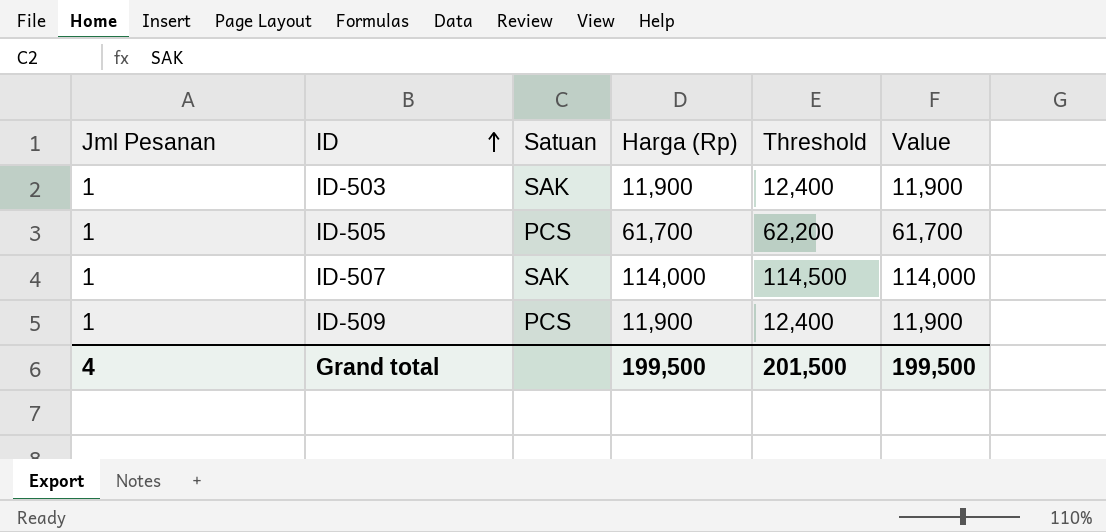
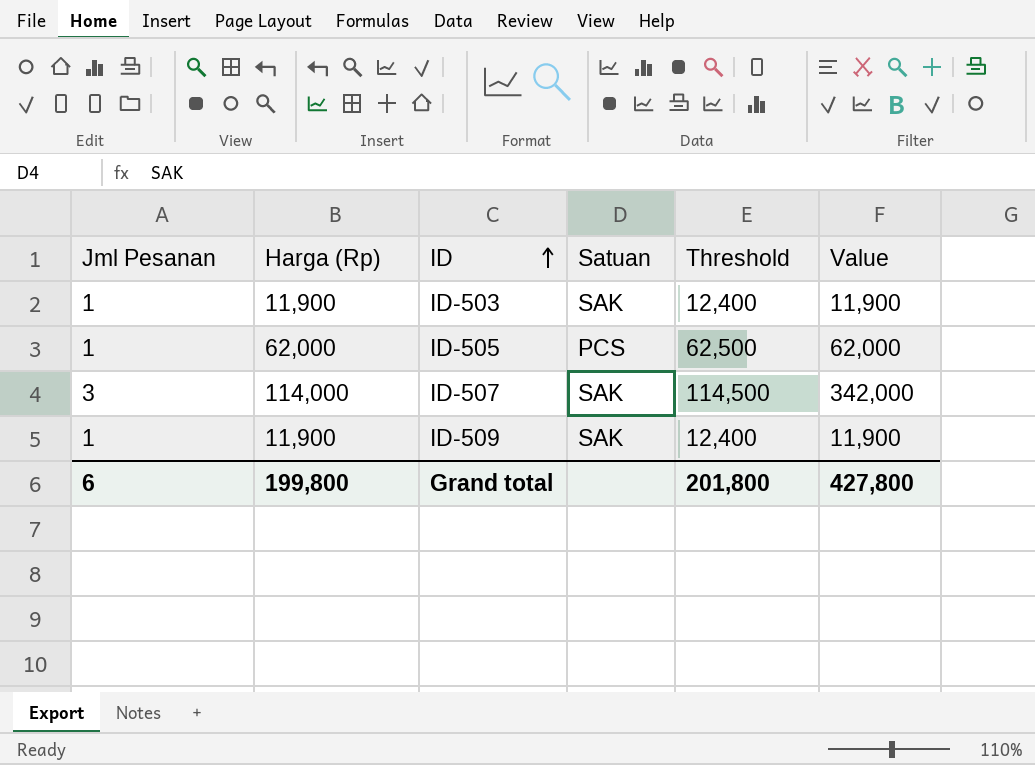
column Harga (Rp) | position: 4 -> 2
ID-505 | Harga (Rp): 61,700 -> 62,000
ID-505 | Threshold: 62,200 -> 62,500
ID-505 | Value: 61,700 -> 62,000
ID-507 | Jml Pesanan: 1 -> 3
ID-507 | Value: 114,000 -> 342,000
ID-509 | Satuan: PCS -> SAK
Grand total | Jml Pesanan: 4 -> 6
Grand total | Harga (Rp): 199,500 -> 199,800
Grand total | Threshold: 201,500 -> 201,800
Grand total | Value: 199,500 -> 427,800

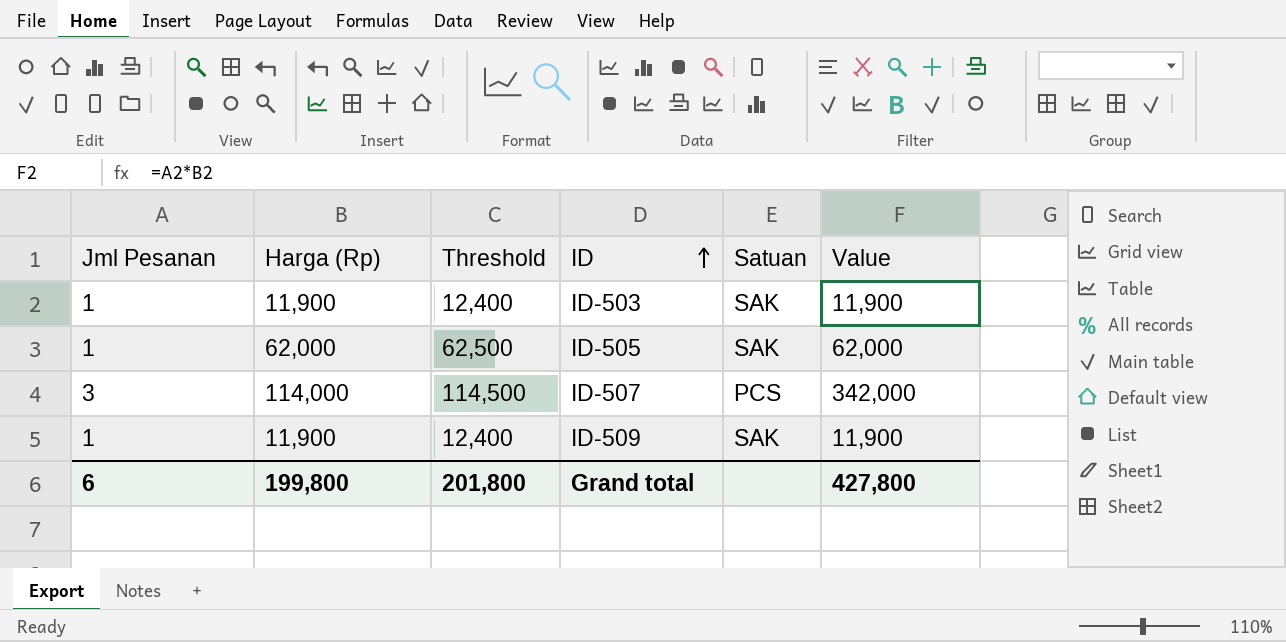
column Threshold | position: 5 -> 3
ID-505 | Satuan: PCS -> SAK
ID-507 | Satuan: SAK -> PCS

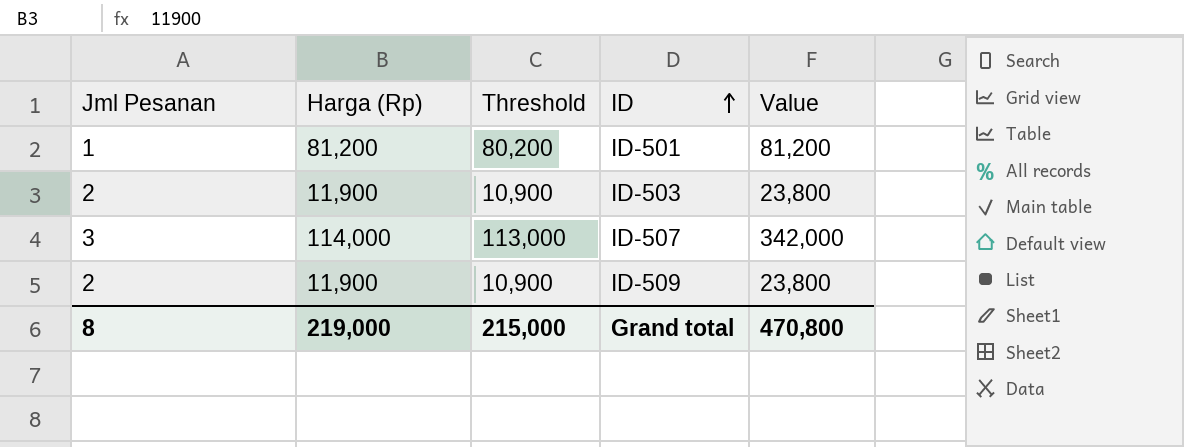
column Satuan | position: 5 -> none
column Threshold | formula: [Harga (Rp)] + 500 -> [Harga (Rp)] - 1000
row ID-505: 1 | 62,000 | 62,500 | SAK | 62,000 -> none
row ID-501: none -> 1 | 81,200 | 80,200 | 81,200
ID-503 | Jml Pesanan: 1 -> 2
ID-503 | Value: 11,900 -> 23,800
ID-509 | Jml Pesanan: 1 -> 2
ID-509 | Value: 11,900 -> 23,800
Grand total | Jml Pesanan: 6 -> 8
Grand total | Harga (Rp): 199,800 -> 219,000
Grand total | Threshold: 201,800 -> 215,000
Grand total | Value: 427,800 -> 470,800

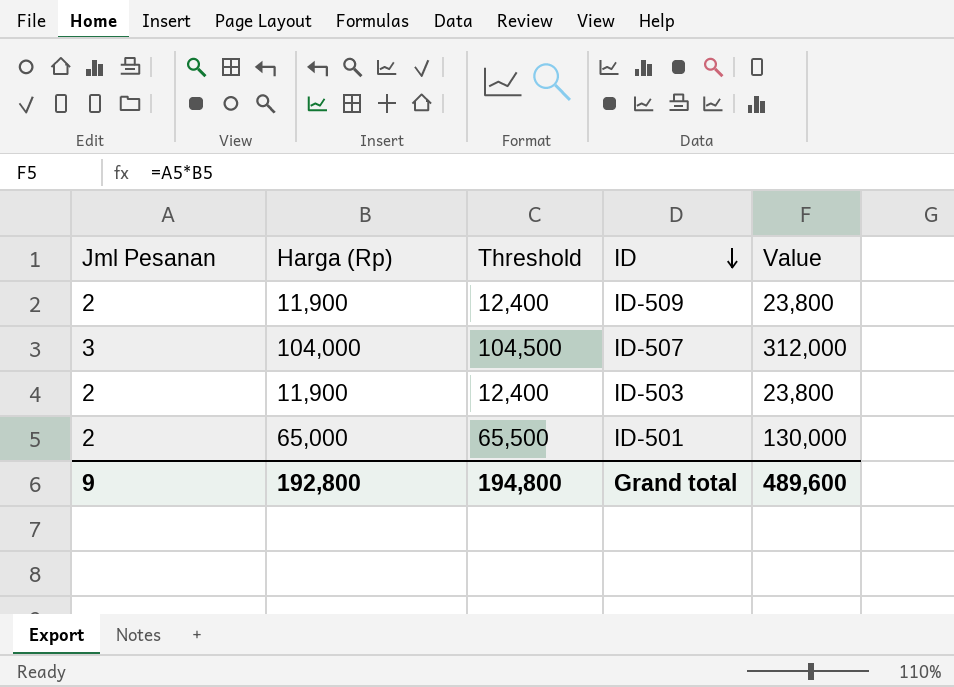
row order: ID ascending -> ID descending
column Threshold | formula: [Harga (Rp)] - 1000 -> [Harga (Rp)] + 500
ID-507 | Harga (Rp): 114,000 -> 104,000
ID-507 | Value: 342,000 -> 312,000
ID-501 | Jml Pesanan: 1 -> 2
ID-501 | Harga (Rp): 81,200 -> 65,000
ID-501 | Value: 81,200 -> 130,000
Grand total | Jml Pesanan: 8 -> 9
Grand total | Harga (Rp): 219,000 -> 192,800
Grand total | Threshold: 215,000 -> 194,800
Grand total | Value: 470,800 -> 489,600

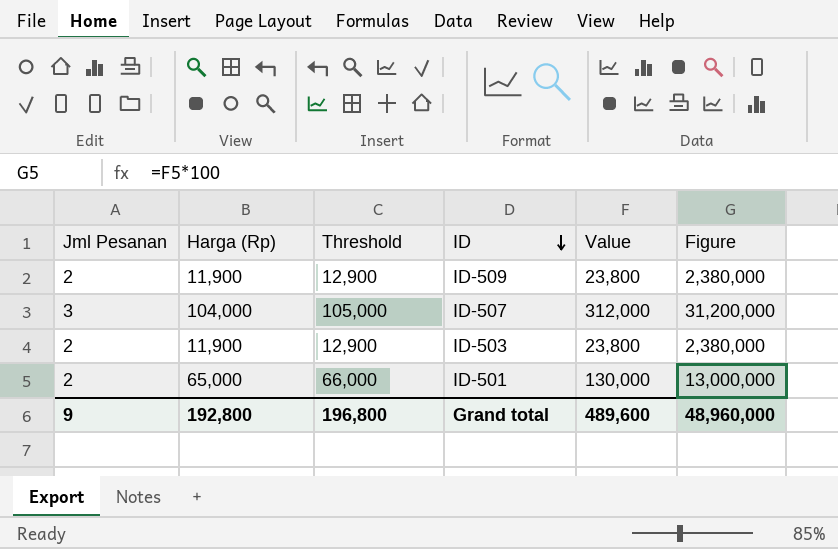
column Threshold | formula: [Harga (Rp)] + 500 -> [Harga (Rp)] + 1000
column Figure | formula: none -> [Value] * 100
Grand total | Threshold: 194,800 -> 196,800

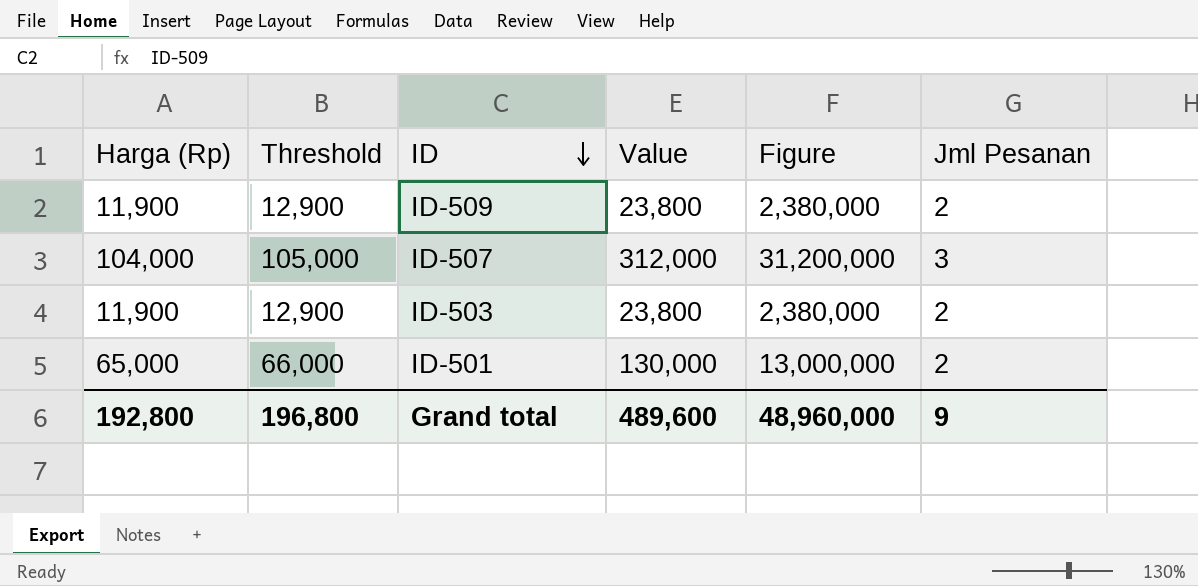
column Jml Pesanan | position: 1 -> 6

